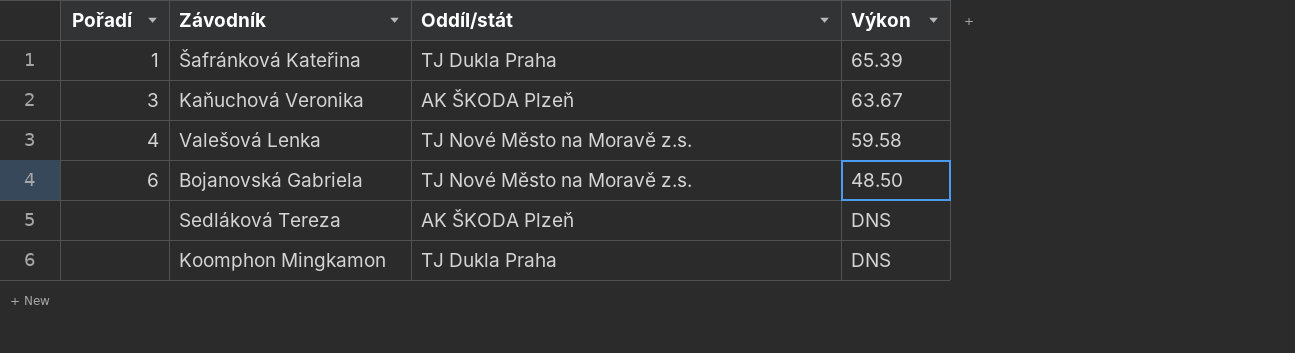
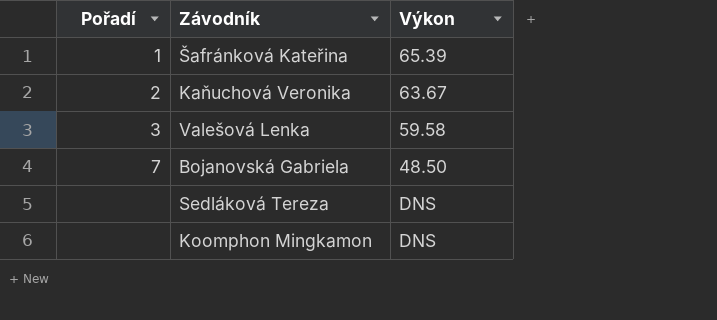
column Oddíl/stát | position: 3 -> none
Kaňuchová Veronika | Pořadí: 3 -> 2
Valešová Lenka | Pořadí: 4 -> 3
Bojanovská Gabriela | Pořadí: 6 -> 7

